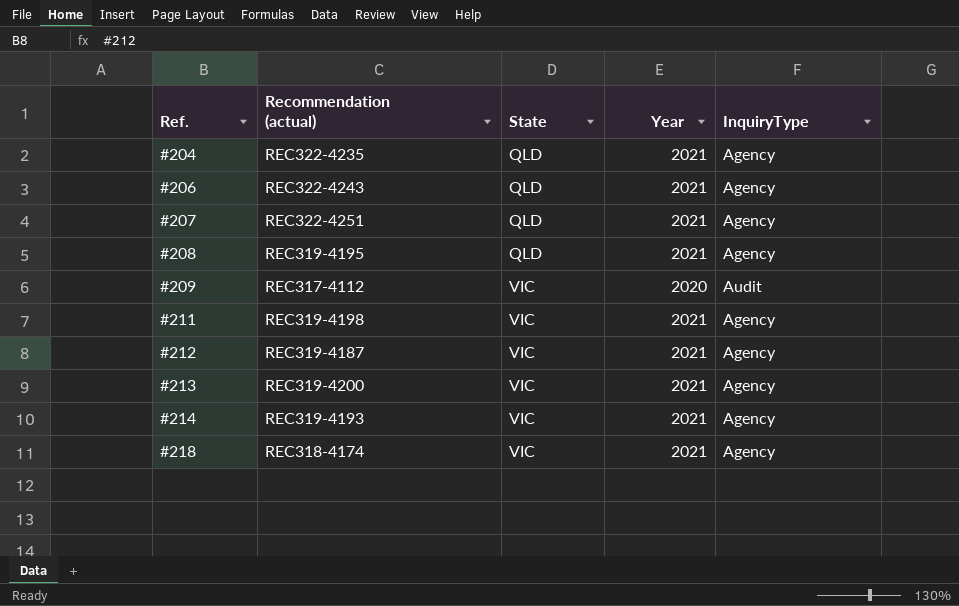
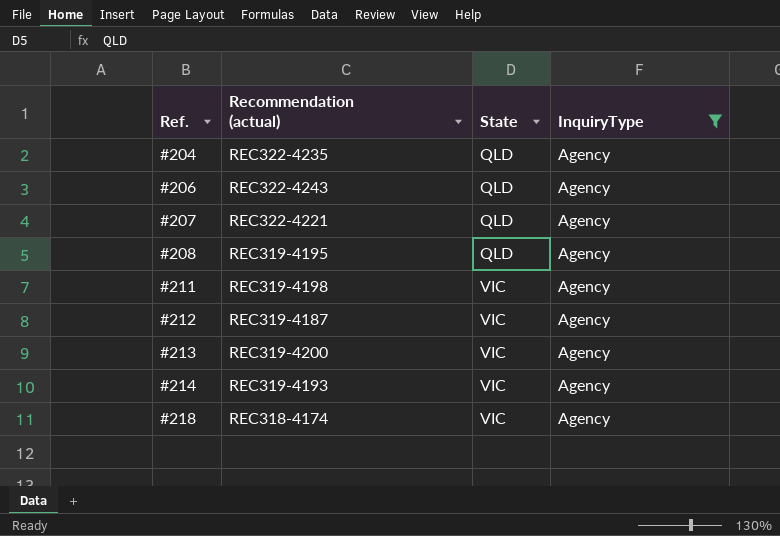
filter: none -> InquiryType = Agency
column Year | position: 4 -> none
#207 | Recommendation (actual): REC322-4251 -> REC322-4221

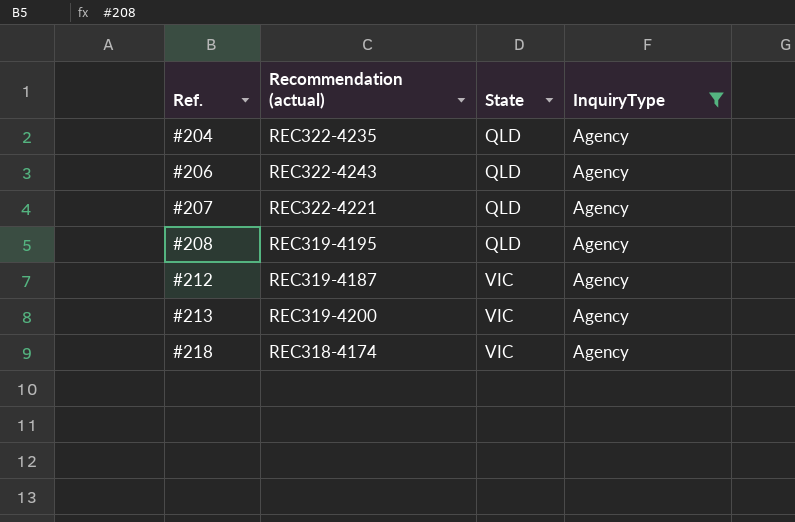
row #211: REC319-4198 | VIC | Agency -> none
row #214: REC319-4193 | VIC | Agency -> none

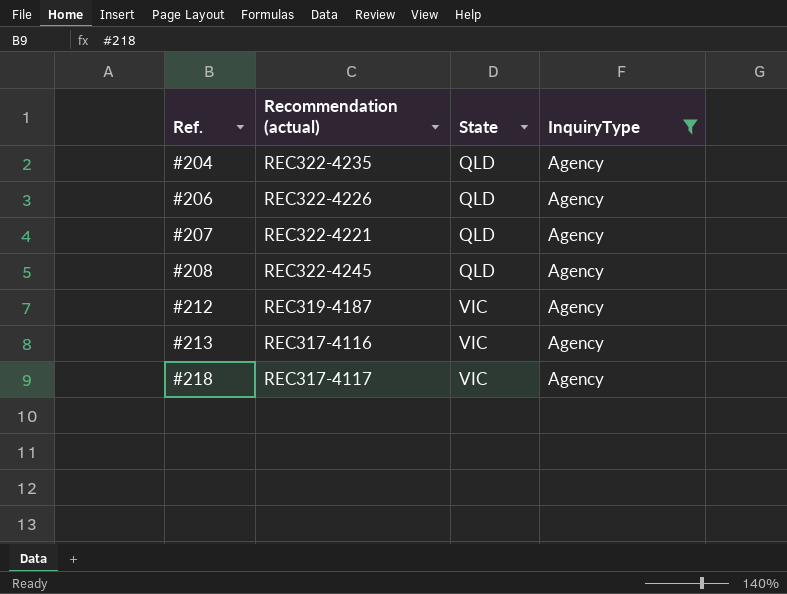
#206 | Recommendation (actual): REC322-4243 -> REC322-4226
#208 | Recommendation (actual): REC319-4195 -> REC322-4245
#213 | Recommendation (actual): REC319-4200 -> REC317-4116
#218 | Recommendation (actual): REC318-4174 -> REC317-4117

